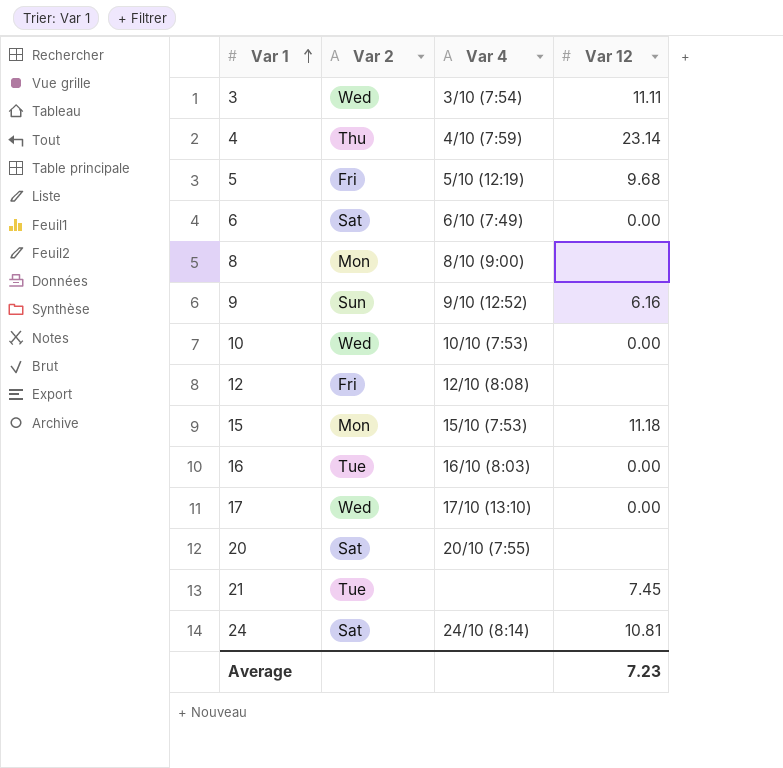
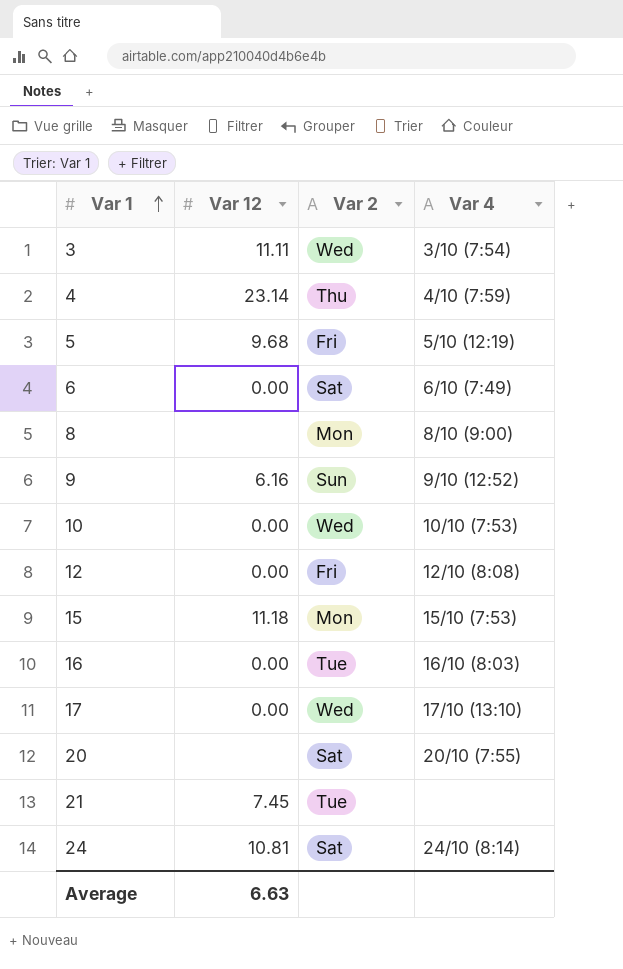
column Var 12 | position: 4 -> 2
12 | Var 12: none -> 0.00
Average | Var 12: 7.23 -> 6.63

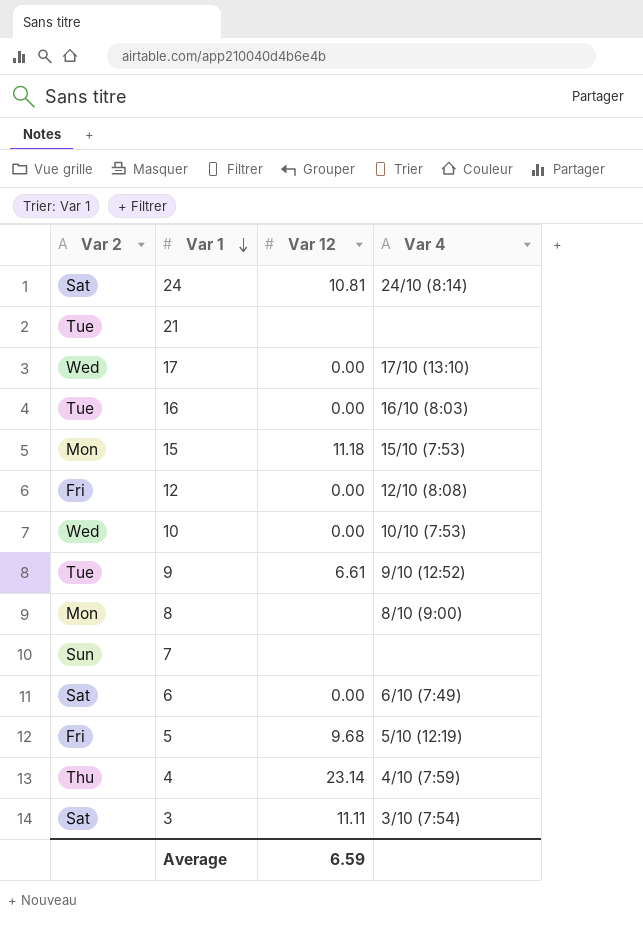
row order: Var 1 ascending -> Var 1 descending
column Var 2 | position: 3 -> 1
row 20: none | Sat | 20/10 (7:55) -> none
21 | Var 12: 7.45 -> none
9 | Var 2: Sun -> Tue
9 | Var 12: 6.16 -> 6.61
row 7: none -> Sun | none | none
3 | Var 2: Wed -> Sat
Average | Var 12: 6.63 -> 6.59

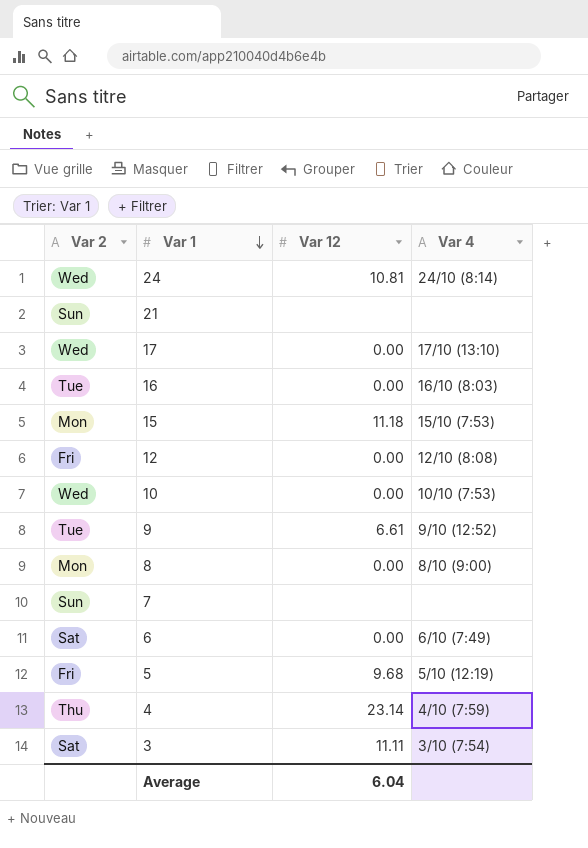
24 | Var 2: Sat -> Wed
21 | Var 2: Tue -> Sun
8 | Var 12: none -> 0.00
Average | Var 12: 6.59 -> 6.04

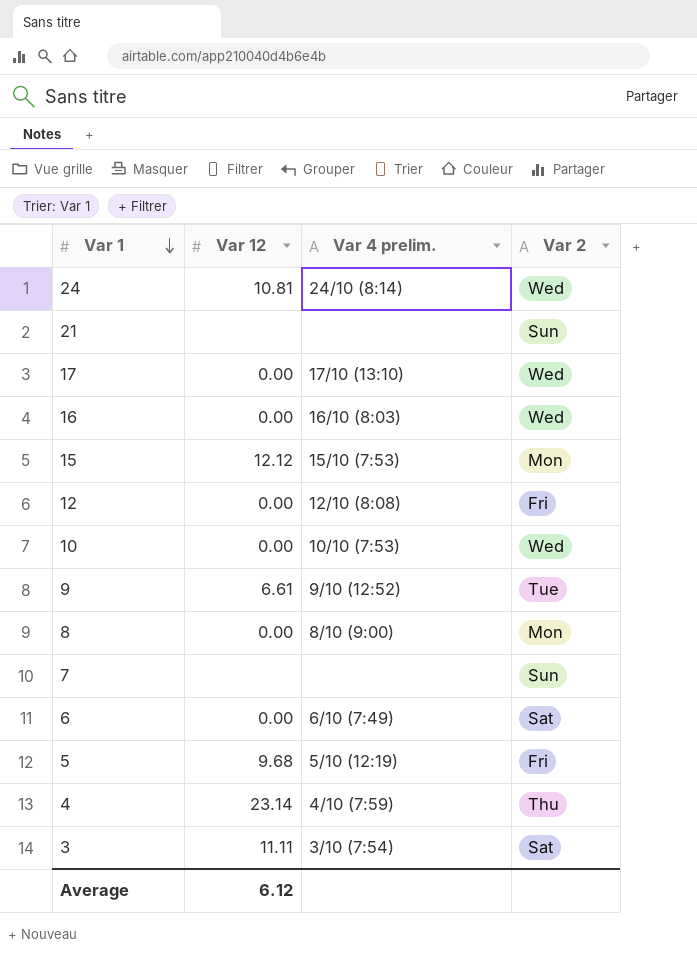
column name: Var 4 -> Var 4 prelim.
column Var 2 | position: 1 -> 4
16 | Var 2: Tue -> Wed
15 | Var 12: 11.18 -> 12.12
Average | Var 12: 6.04 -> 6.12

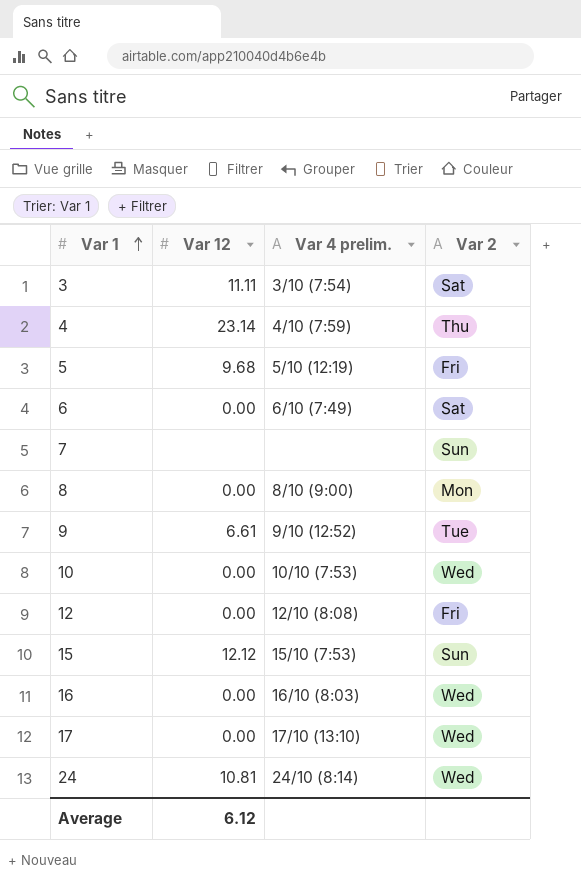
row order: Var 1 descending -> Var 1 ascending
row 21: none | none | Sun -> none
15 | Var 2: Mon -> Sun

